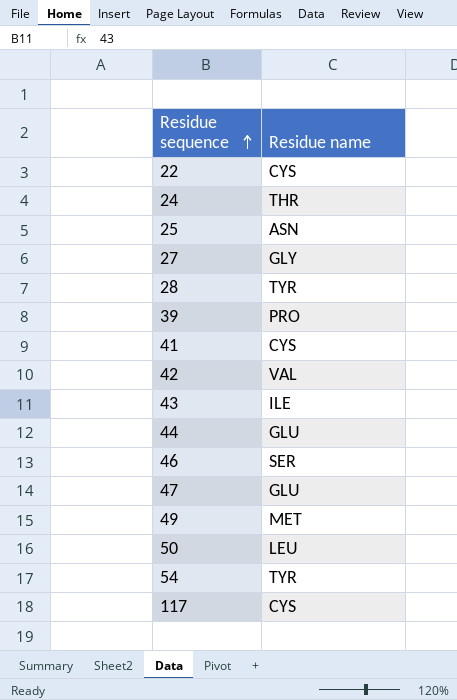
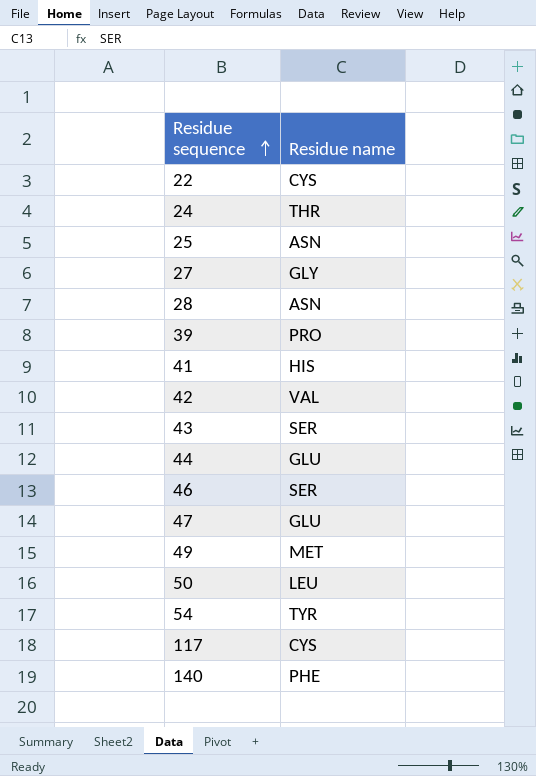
28 | Residue name: TYR -> ASN
41 | Residue name: CYS -> HIS
43 | Residue name: ILE -> SER
row 140: none -> PHE

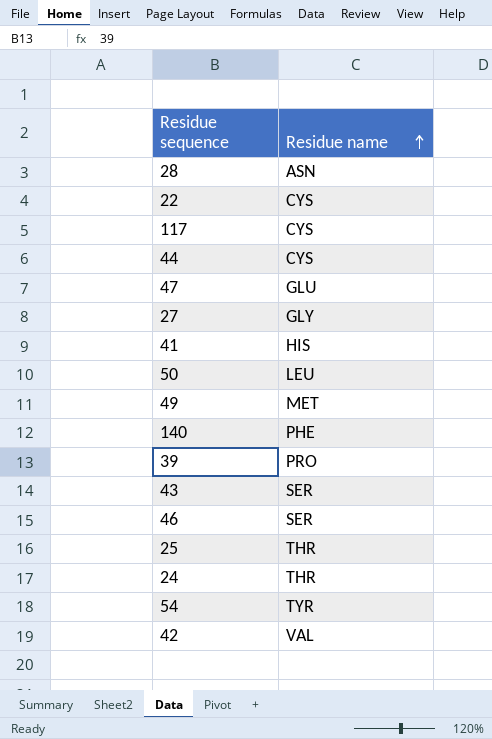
row order: Residue sequence ascending -> Residue name ascending
44 | Residue name: GLU -> CYS
25 | Residue name: ASN -> THR

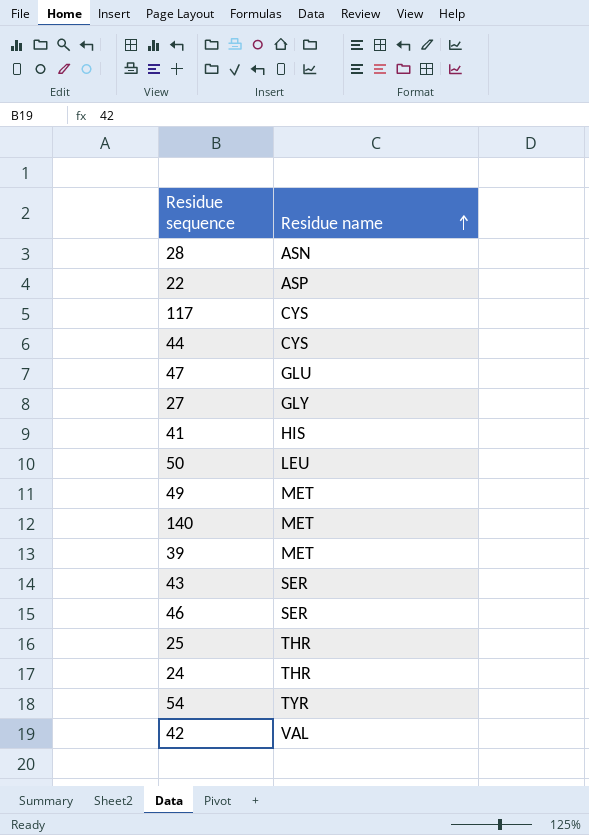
22 | Residue name: CYS -> ASP
140 | Residue name: PHE -> MET
39 | Residue name: PRO -> MET

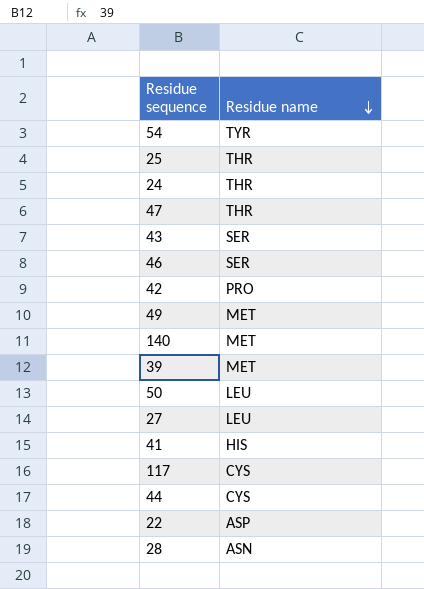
row order: Residue name ascending -> Residue name descending
47 | Residue name: GLU -> THR
42 | Residue name: VAL -> PRO
27 | Residue name: GLY -> LEU

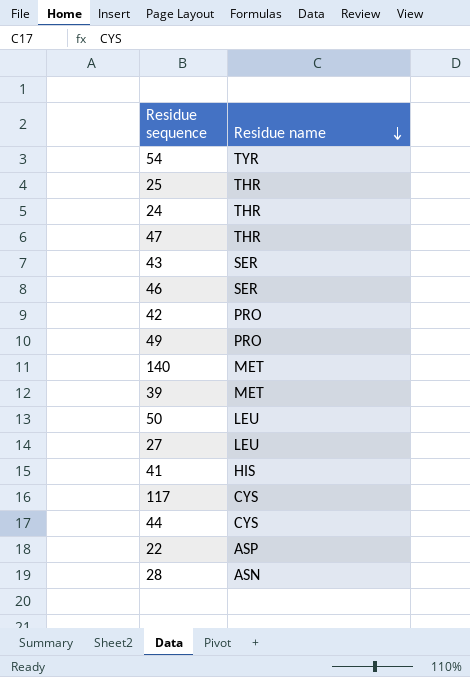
49 | Residue name: MET -> PRO

